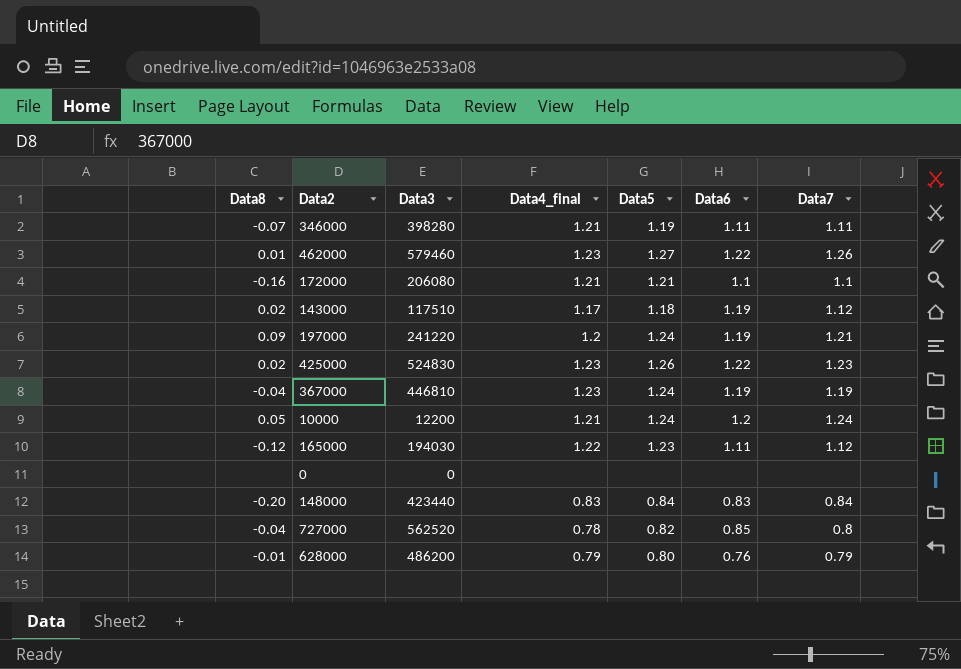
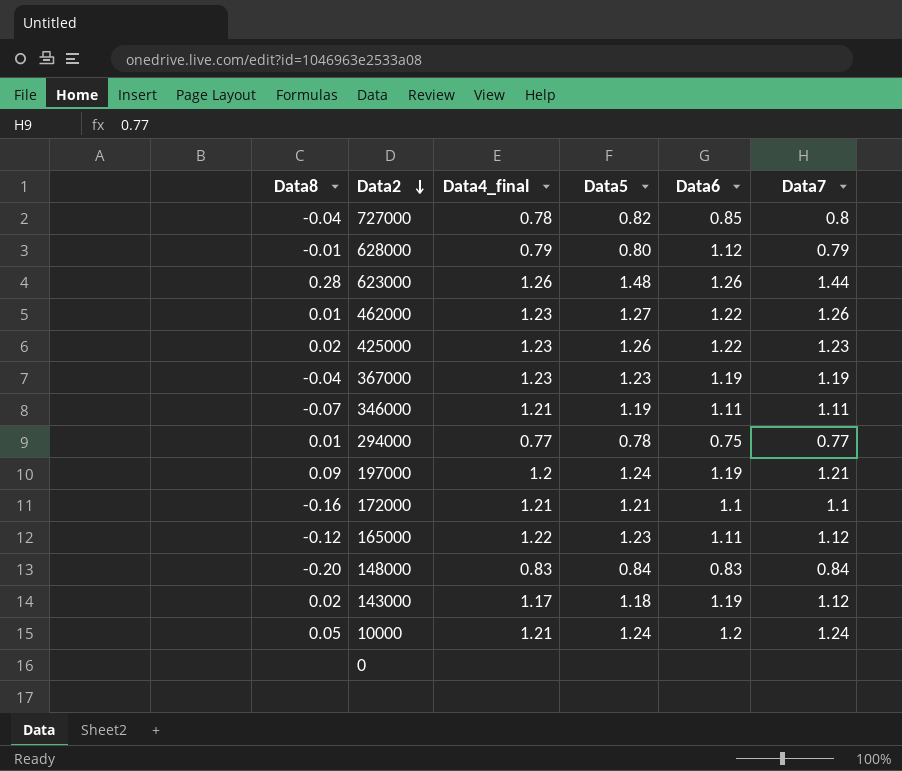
row order: none -> Data2 descending
column Data3 | position: 3 -> none
628000 | Data6: 0.76 -> 1.12
row 623000: none -> 0.28 | 1.26 | 1.48 | 1.26 | 1.44
367000 | Data5: 1.24 -> 1.23
row 294000: none -> 0.01 | 0.77 | 0.78 | 0.75 | 0.77

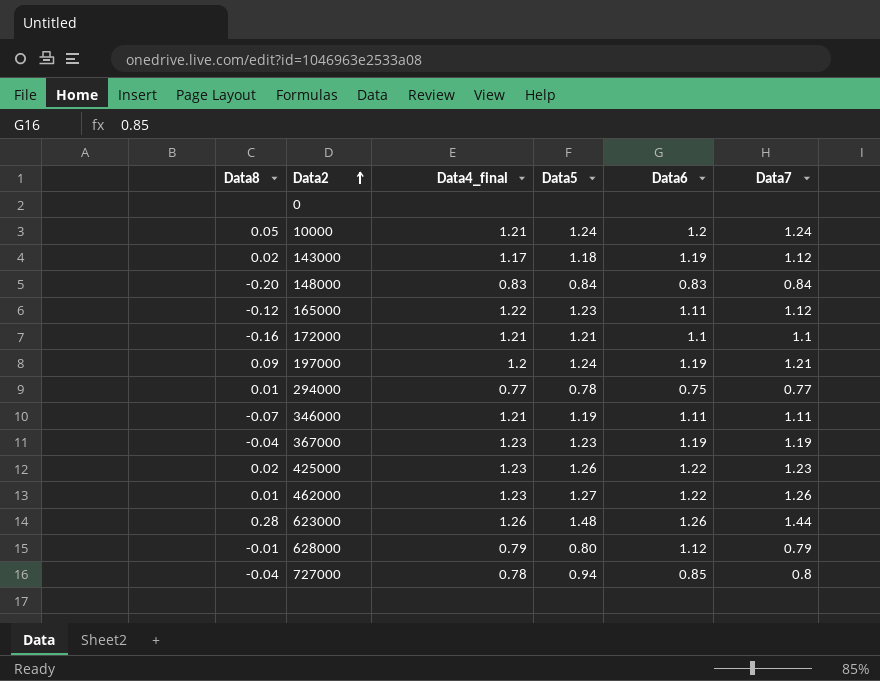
row order: Data2 descending -> Data2 ascending
727000 | Data5: 0.82 -> 0.94

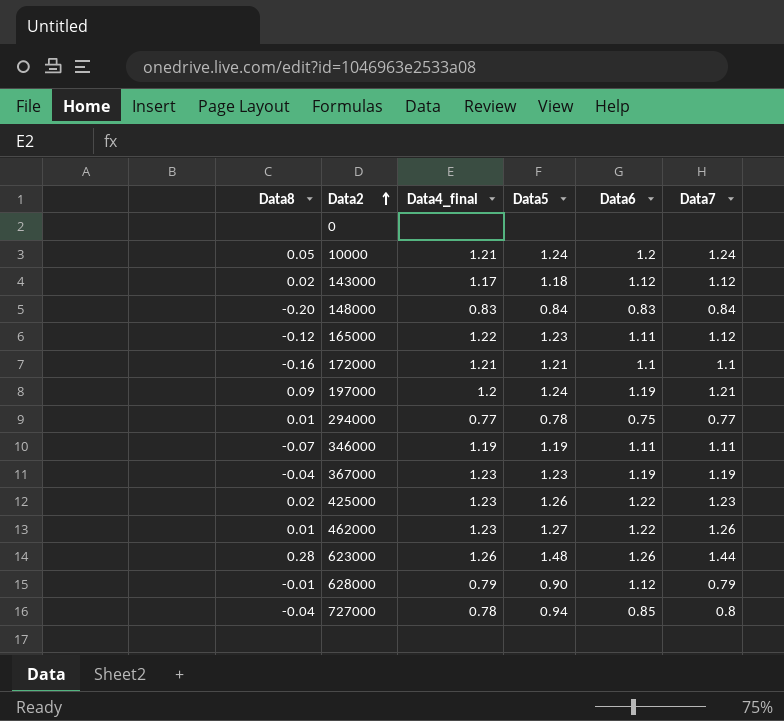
143000 | Data6: 1.19 -> 1.12
346000 | Data4_final: 1.21 -> 1.19
628000 | Data5: 0.80 -> 0.90

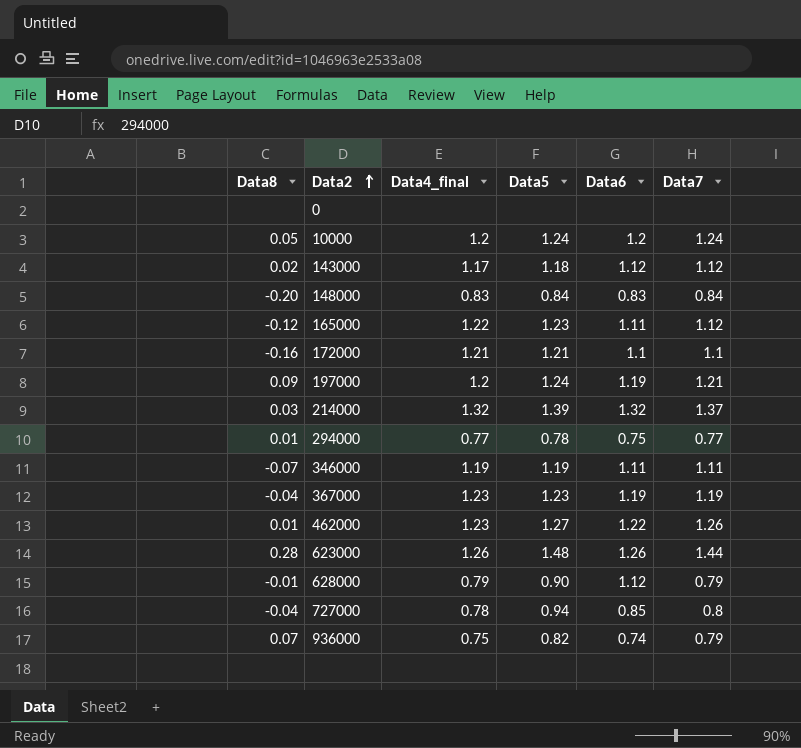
row 425000: 0.02 | 1.23 | 1.26 | 1.22 | 1.23 -> none
10000 | Data4_final: 1.21 -> 1.2
row 214000: none -> 0.03 | 1.32 | 1.39 | 1.32 | 1.37
row 936000: none -> 0.07 | 0.75 | 0.82 | 0.74 | 0.79

